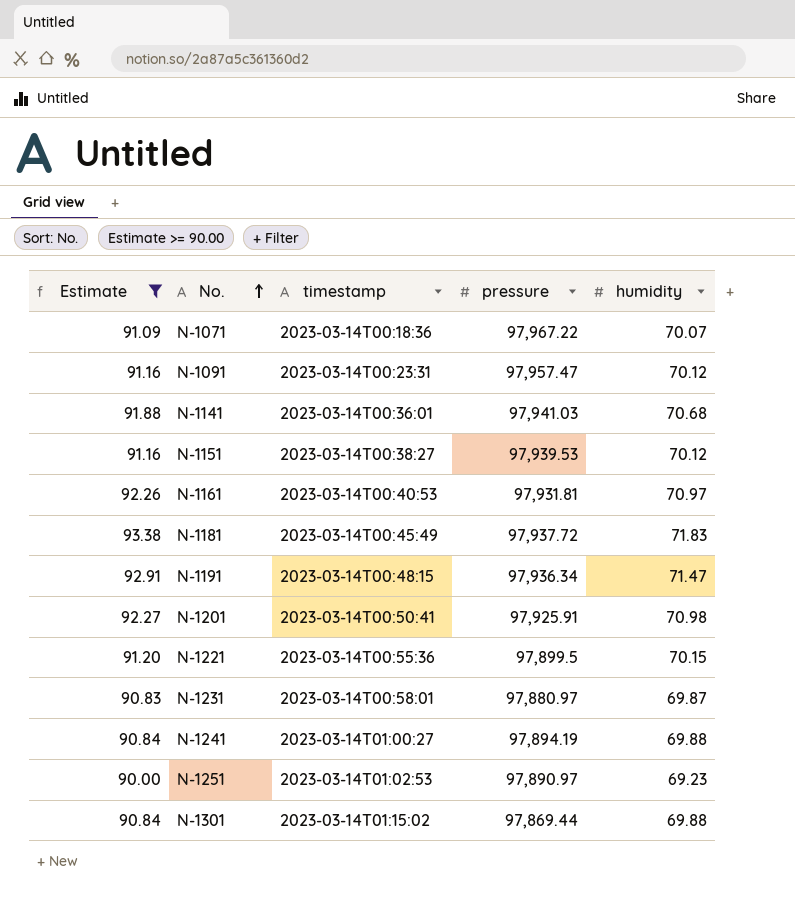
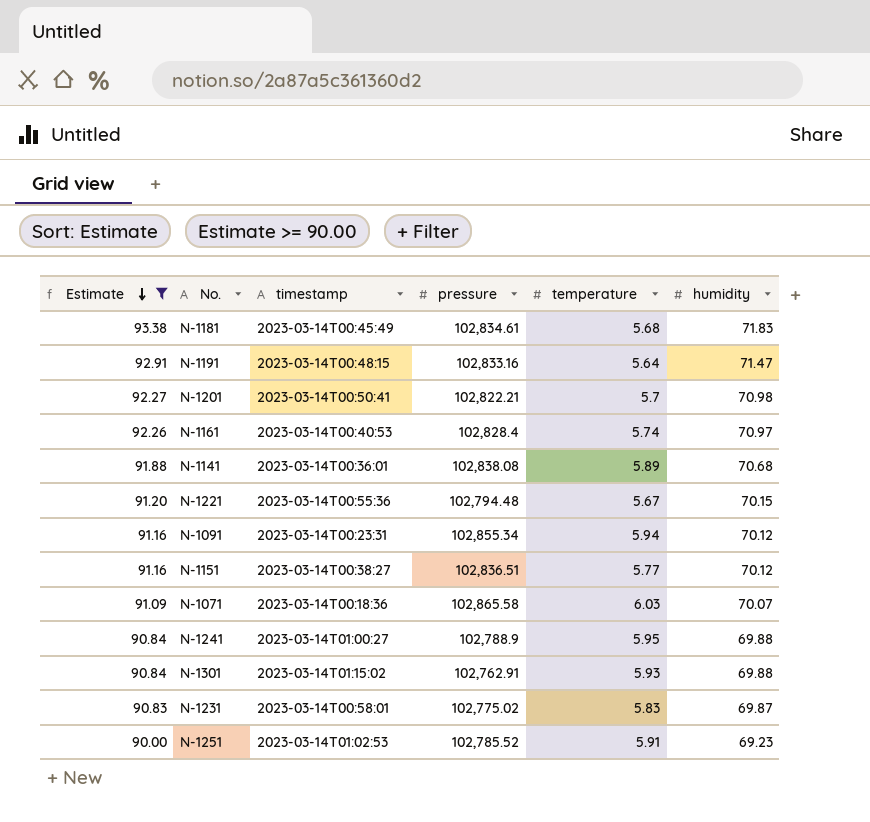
row order: No. ascending -> Estimate descending
column temperature | position: none -> 5
N-1181 | pressure: 97,937.72 -> 102,834.61
N-1191 | pressure: 97,936.34 -> 102,833.16
N-1201 | pressure: 97,925.91 -> 102,822.21
N-1161 | pressure: 97,931.81 -> 102,828.4
N-1141 | pressure: 97,941.03 -> 102,838.08
N-1221 | pressure: 97,899.5 -> 102,794.48
N-1091 | pressure: 97,957.47 -> 102,855.34
N-1151 | pressure: 97,939.53 -> 102,836.51
N-1071 | pressure: 97,967.22 -> 102,865.58
N-1241 | pressure: 97,894.19 -> 102,788.9
N-1301 | pressure: 97,869.44 -> 102,762.91
N-1231 | pressure: 97,880.97 -> 102,775.02
N-1251 | pressure: 97,890.97 -> 102,785.52

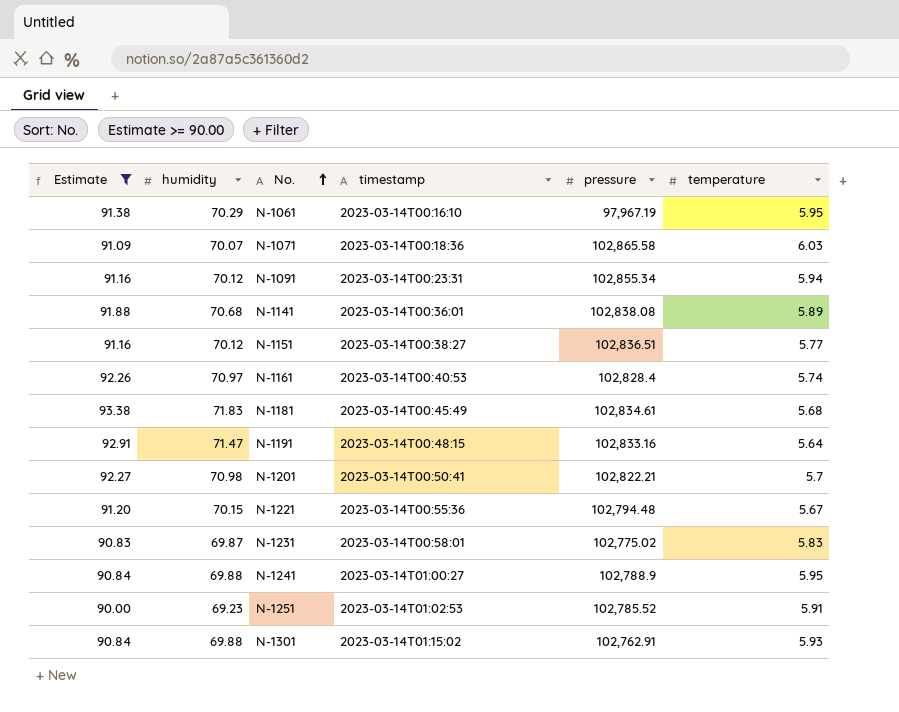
row order: Estimate descending -> No. ascending
column humidity | position: 6 -> 2
row N-1061: none -> 91.38 | 70.29 | 2023-03-14T00:16:10 | 97,967.19 | 5.95

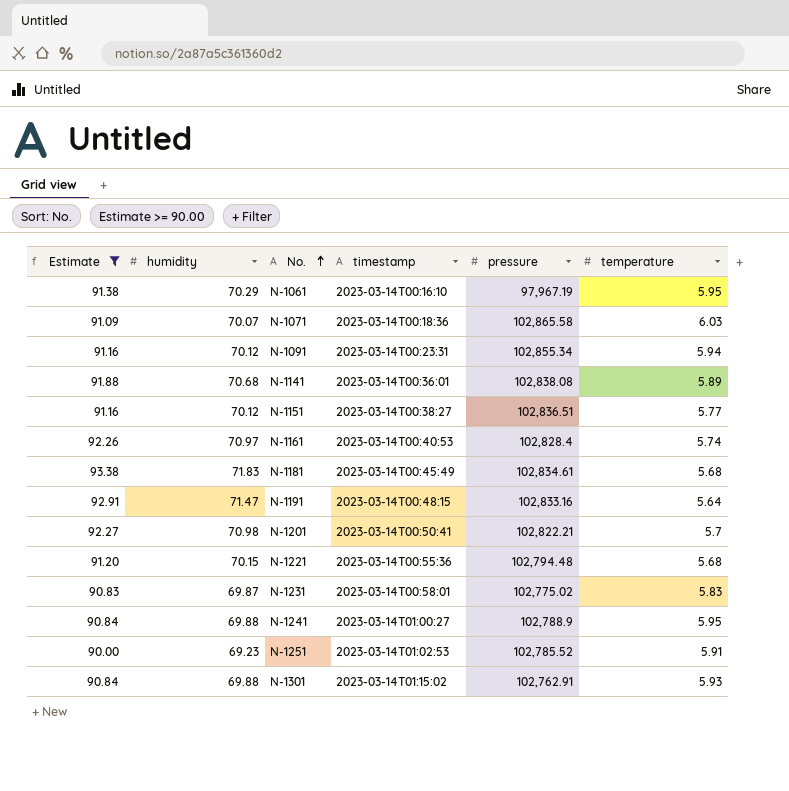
N-1221 | temperature: 5.67 -> 5.68

